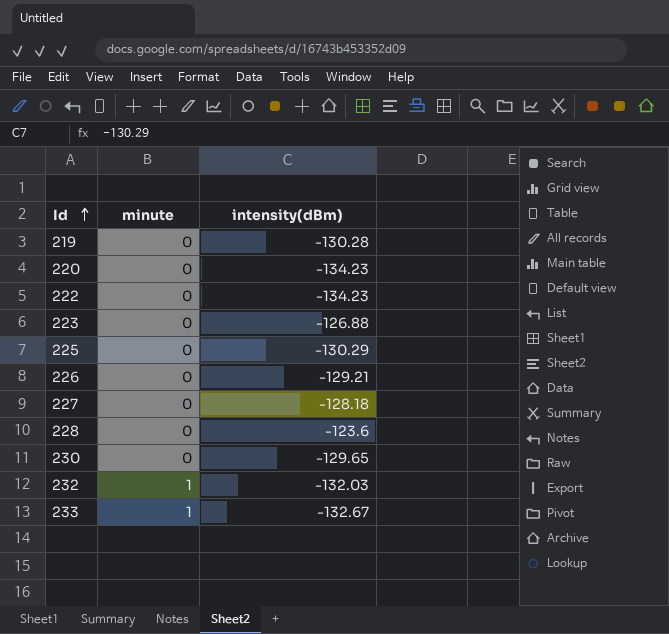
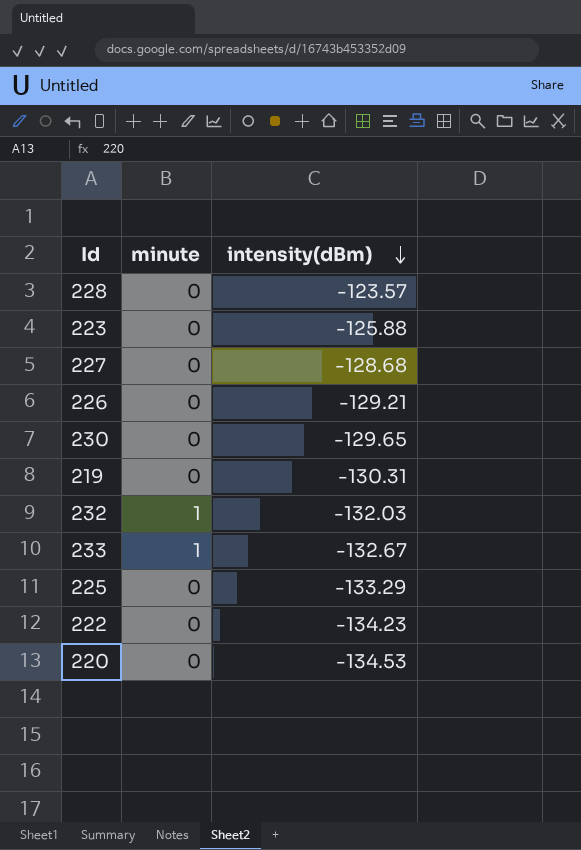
row order: Id ascending -> intensity(dBm) descending
228 | intensity(dBm): -123.6 -> -123.57
223 | intensity(dBm): -126.88 -> -125.88
227 | intensity(dBm): -128.18 -> -128.68
219 | intensity(dBm): -130.28 -> -130.31
225 | intensity(dBm): -130.29 -> -133.29
220 | intensity(dBm): -134.23 -> -134.53

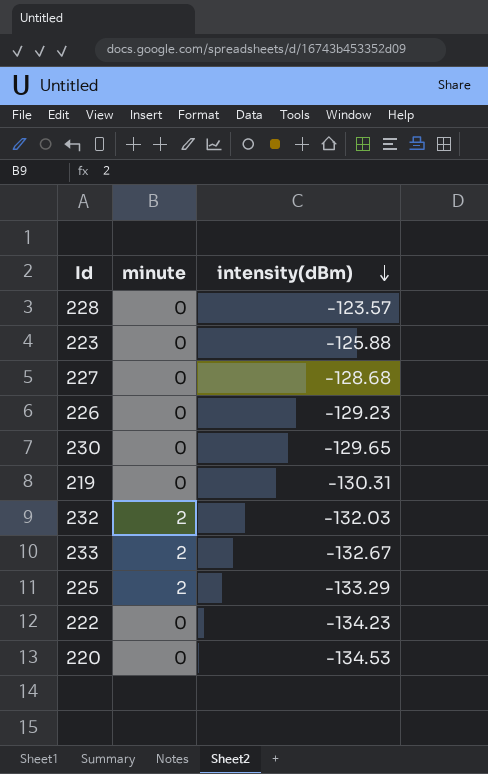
226 | intensity(dBm): -129.21 -> -129.23
232 | minute: 1 -> 2
233 | minute: 1 -> 2
225 | minute: 0 -> 2

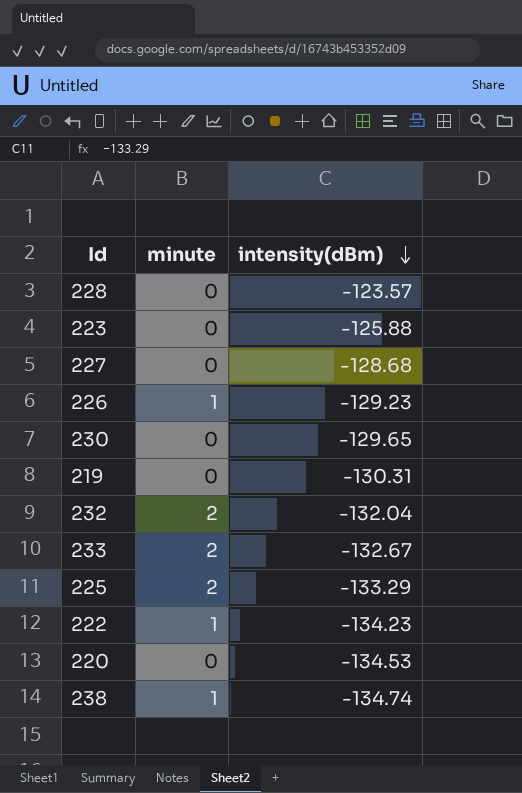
226 | minute: 0 -> 1
232 | intensity(dBm): -132.03 -> -132.04
222 | minute: 0 -> 1
row 238: none -> 1 | -134.74

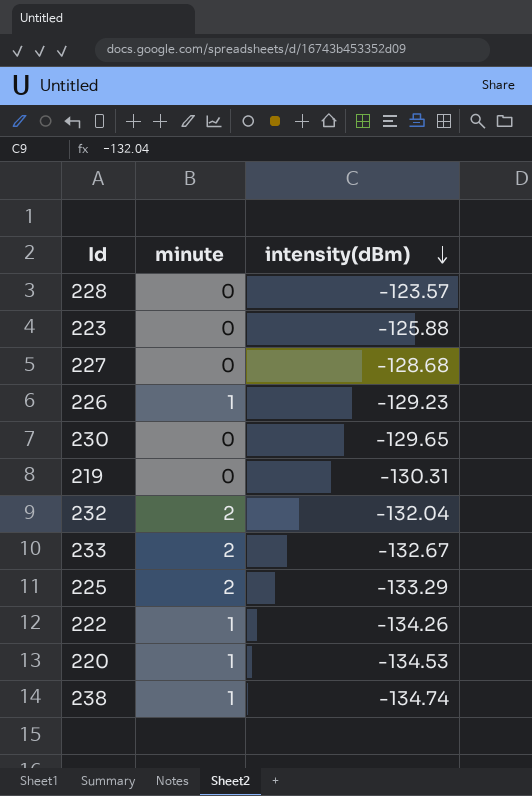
222 | intensity(dBm): -134.23 -> -134.26
220 | minute: 0 -> 1

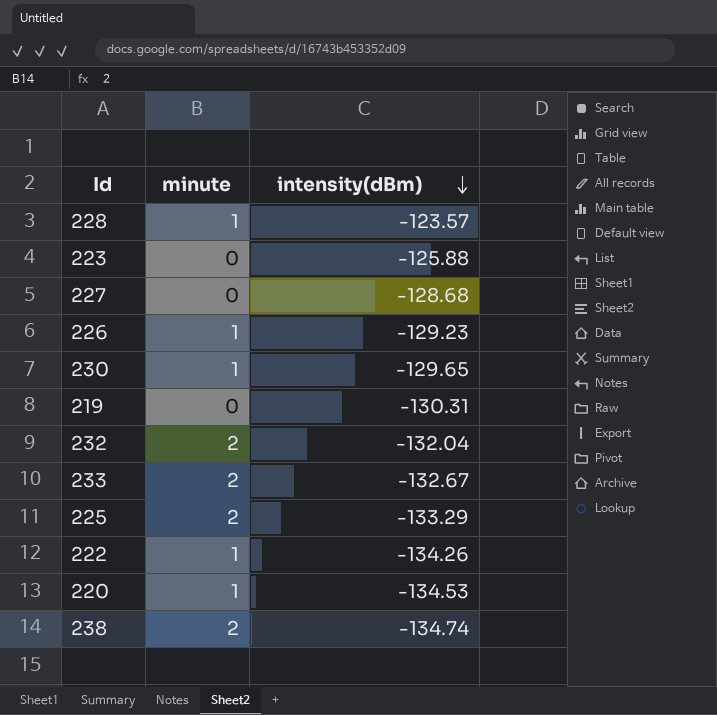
228 | minute: 0 -> 1
230 | minute: 0 -> 1
238 | minute: 1 -> 2

